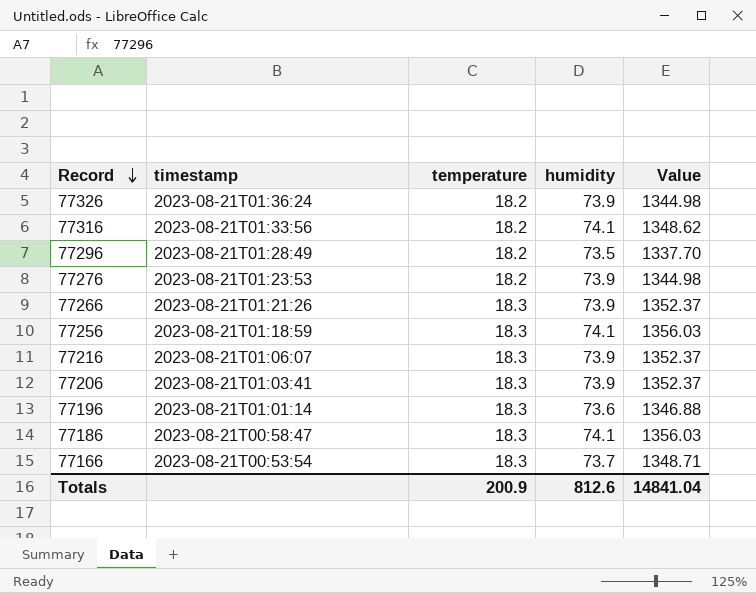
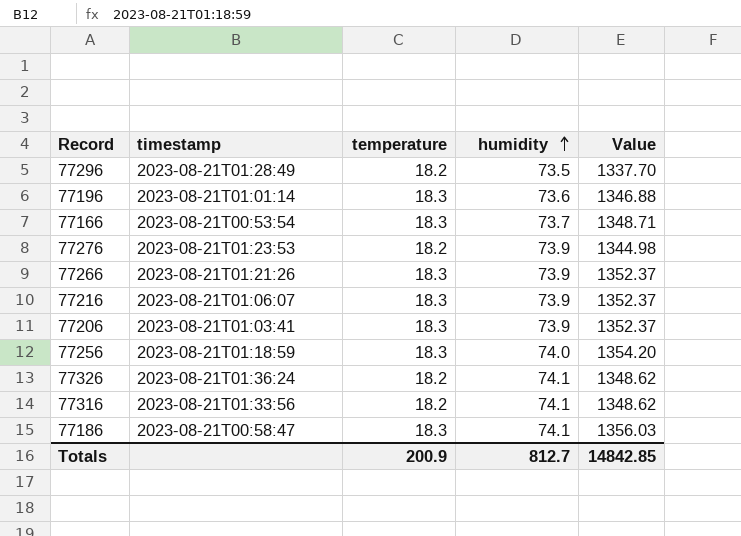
row order: Record descending -> humidity ascending
77256 | humidity: 74.1 -> 74.0
77256 | Value: 1356.03 -> 1354.20
77326 | humidity: 73.9 -> 74.1
77326 | Value: 1344.98 -> 1348.62
Totals | humidity: 812.6 -> 812.7
Totals | Value: 14841.04 -> 14842.85

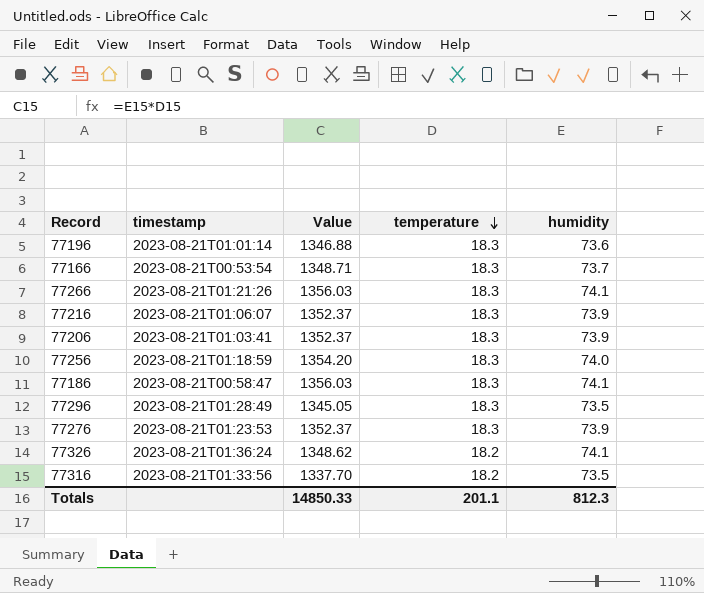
row order: humidity ascending -> temperature descending
column Value | position: 5 -> 3
77266 | Value: 1352.37 -> 1356.03
77266 | humidity: 73.9 -> 74.1
77296 | Value: 1337.70 -> 1345.05
77296 | temperature: 18.2 -> 18.3
77276 | Value: 1344.98 -> 1352.37
77276 | temperature: 18.2 -> 18.3
77316 | Value: 1348.62 -> 1337.70
77316 | humidity: 74.1 -> 73.5
Totals | Value: 14842.85 -> 14850.33
Totals | temperature: 200.9 -> 201.1
Totals | humidity: 812.7 -> 812.3

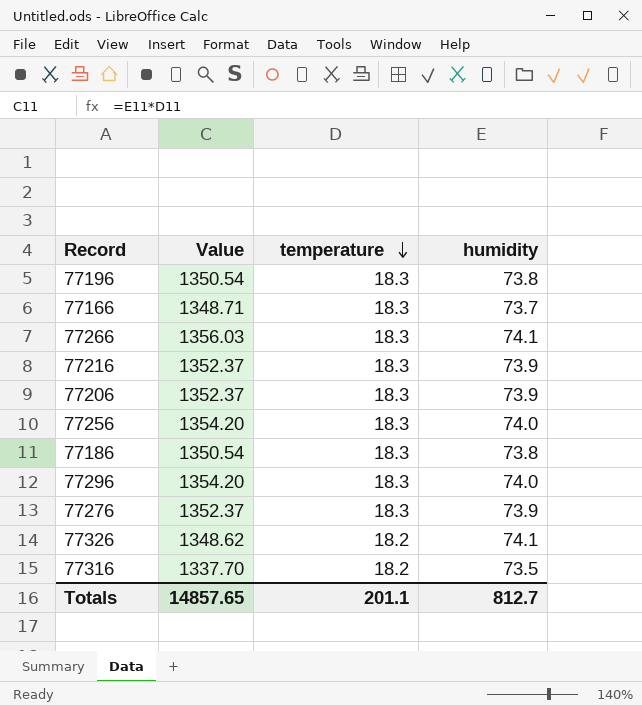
column timestamp | position: 2 -> none
77196 | Value: 1346.88 -> 1350.54
77196 | humidity: 73.6 -> 73.8
77186 | Value: 1356.03 -> 1350.54
77186 | humidity: 74.1 -> 73.8
77296 | Value: 1345.05 -> 1354.20
77296 | humidity: 73.5 -> 74.0
Totals | Value: 14850.33 -> 14857.65
Totals | humidity: 812.3 -> 812.7

